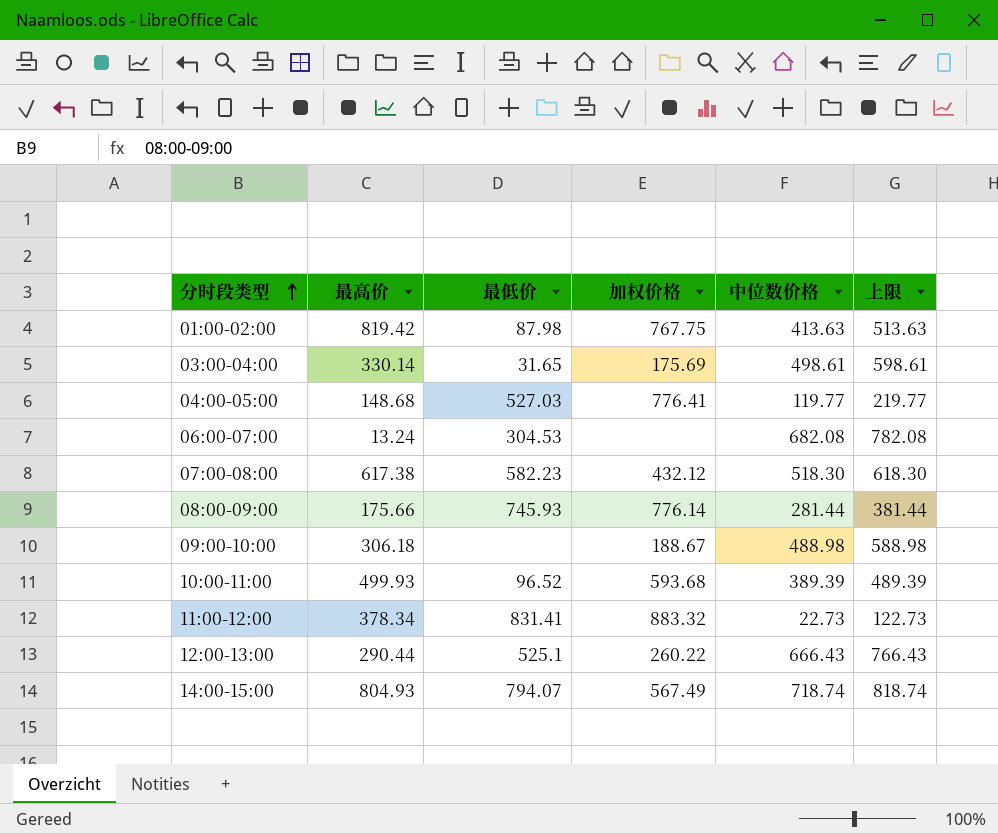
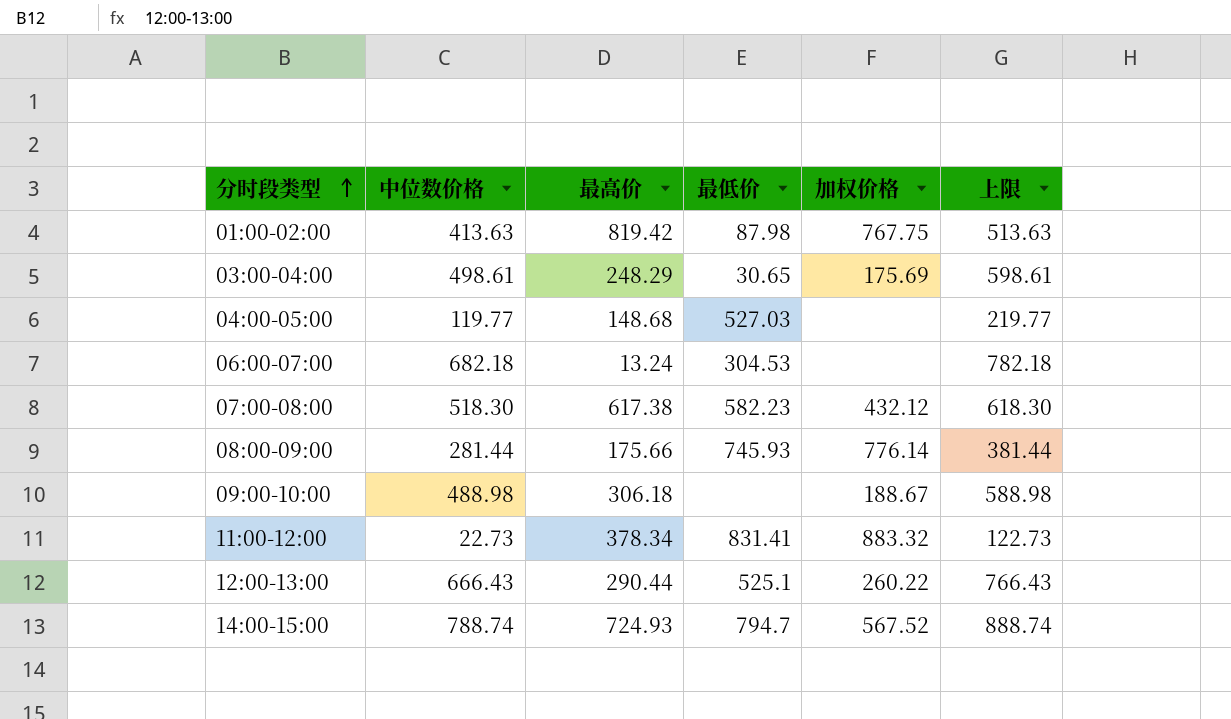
column 中位数价格 | position: 5 -> 2
row 10:00-11:00: 499.93 | 96.52 | 593.68 | 389.39 | 489.39 -> none
03:00-04:00 | 最高价: 330.14 -> 248.29
03:00-04:00 | 最低价: 31.65 -> 30.65
04:00-05:00 | 加权价格: 776.41 -> none
06:00-07:00 | 中位数价格: 682.08 -> 682.18
06:00-07:00 | 上限: 782.08 -> 782.18
14:00-15:00 | 中位数价格: 718.74 -> 788.74
14:00-15:00 | 最高价: 804.93 -> 724.93
14:00-15:00 | 最低价: 794.07 -> 794.7
14:00-15:00 | 加权价格: 567.49 -> 567.52
14:00-15:00 | 上限: 818.74 -> 888.74

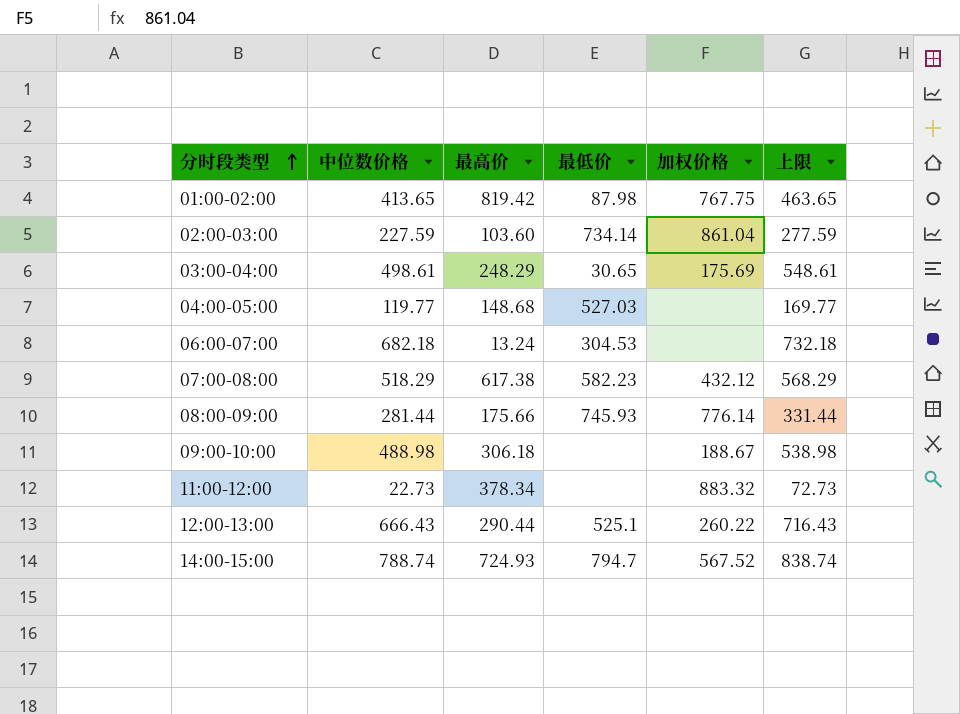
column 上限 | formula: [中位数价格] + 100 -> [中位数价格] + 50
01:00-02:00 | 中位数价格: 413.63 -> 413.65
row 02:00-03:00: none -> 227.59 | 103.60 | 734.14 | 861.04 | 277.59
07:00-08:00 | 中位数价格: 518.30 -> 518.29
11:00-12:00 | 最低价: 831.41 -> none

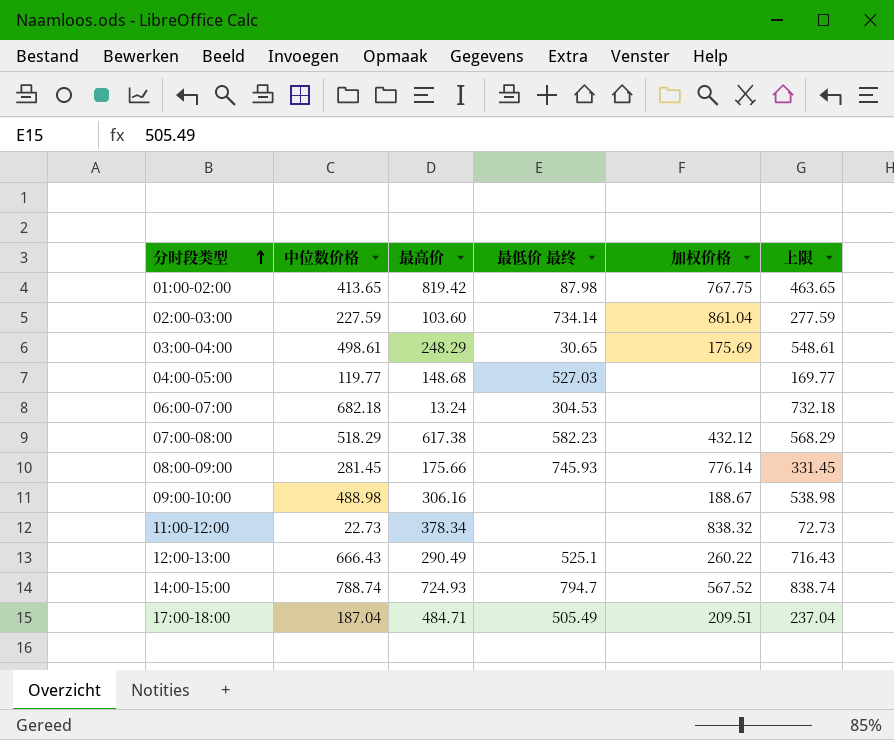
column name: 最低价 -> 最低价 最终
08:00-09:00 | 中位数价格: 281.44 -> 281.45
08:00-09:00 | 上限: 331.44 -> 331.45
09:00-10:00 | 最高价: 306.18 -> 306.16
11:00-12:00 | 加权价格: 883.32 -> 838.32
12:00-13:00 | 最高价: 290.44 -> 290.49
row 17:00-18:00: none -> 187.04 | 484.71 | 505.49 | 209.51 | 237.04

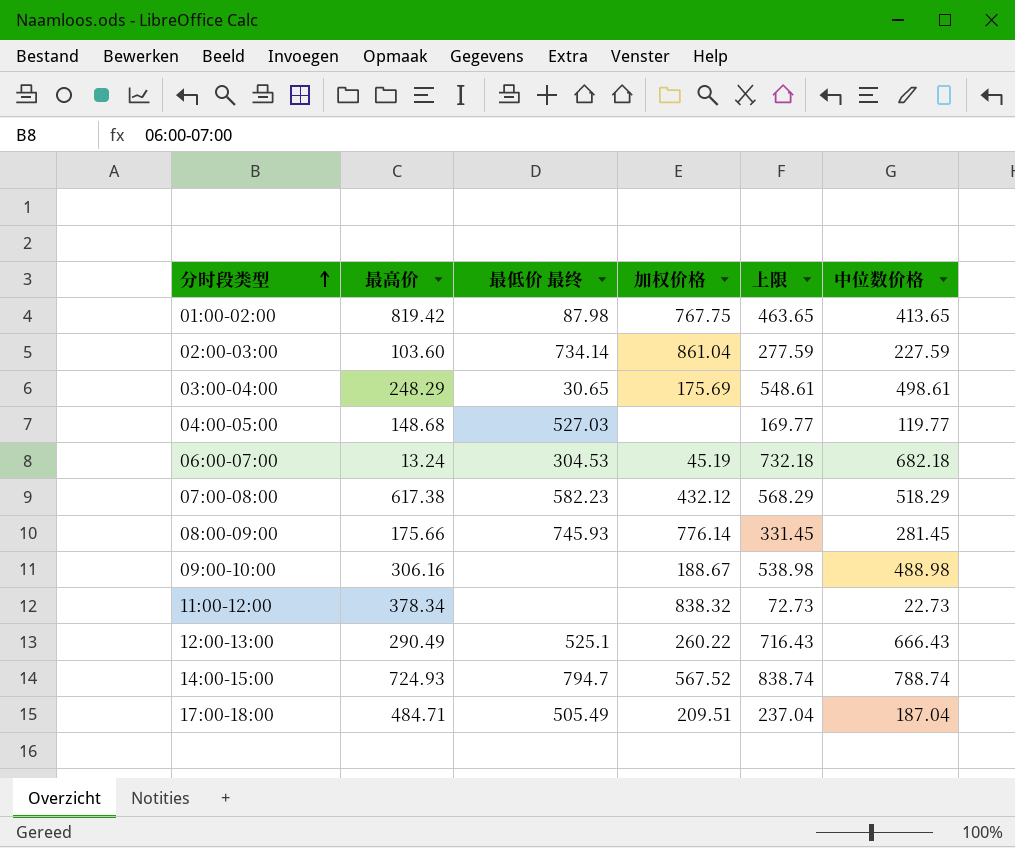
column 中位数价格 | position: 2 -> 6
06:00-07:00 | 加权价格: none -> 45.19

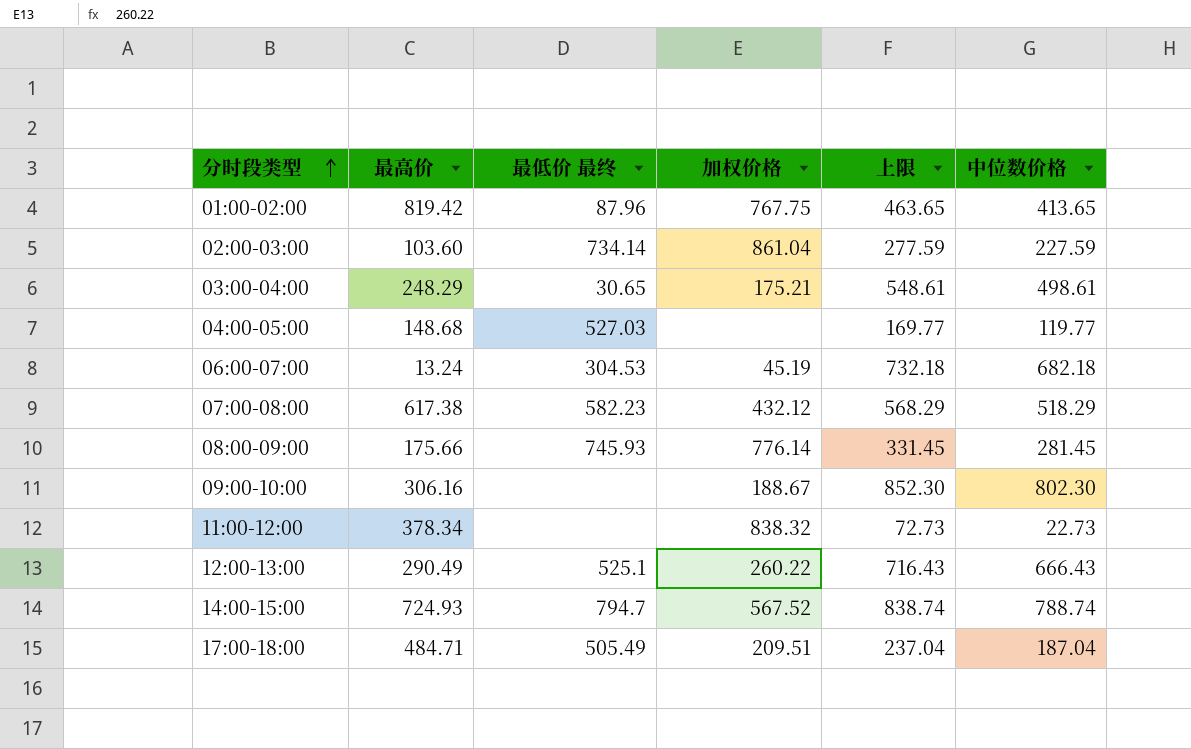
01:00-02:00 | 最低价 最终: 87.98 -> 87.96
03:00-04:00 | 加权价格: 175.69 -> 175.21
09:00-10:00 | 上限: 538.98 -> 852.30
09:00-10:00 | 中位数价格: 488.98 -> 802.30

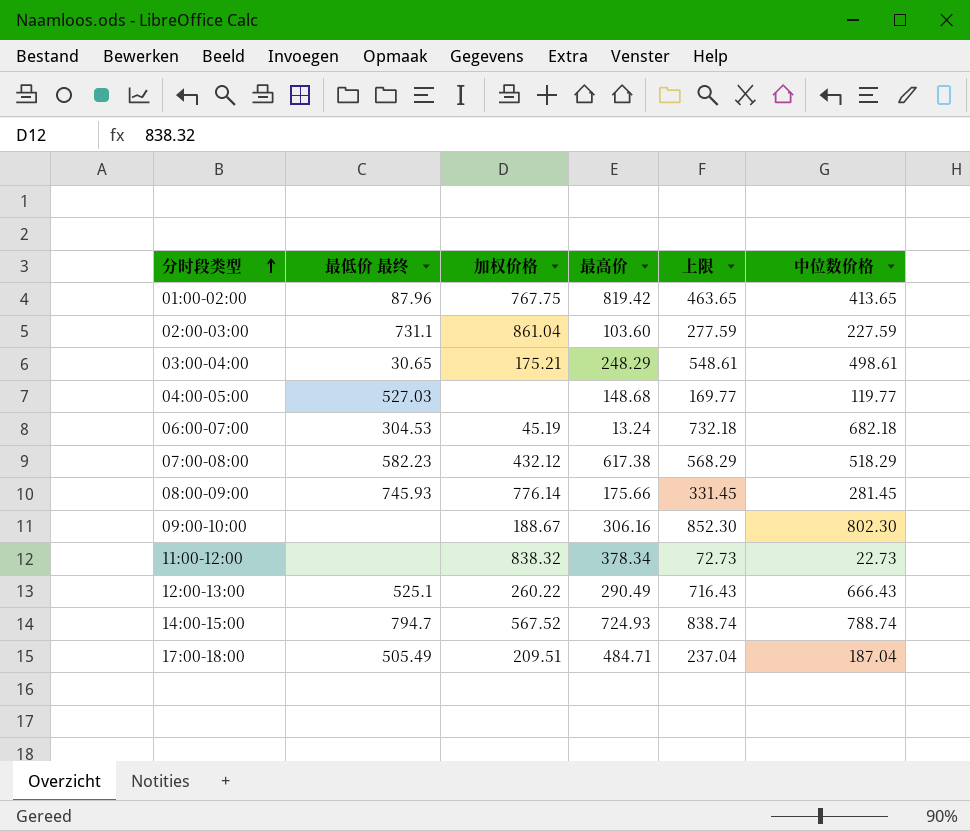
column 最高价 | position: 2 -> 4
02:00-03:00 | 最低价 最终: 734.14 -> 731.1

